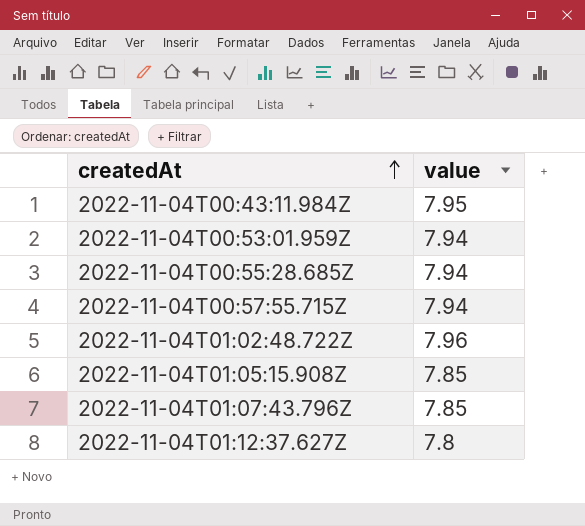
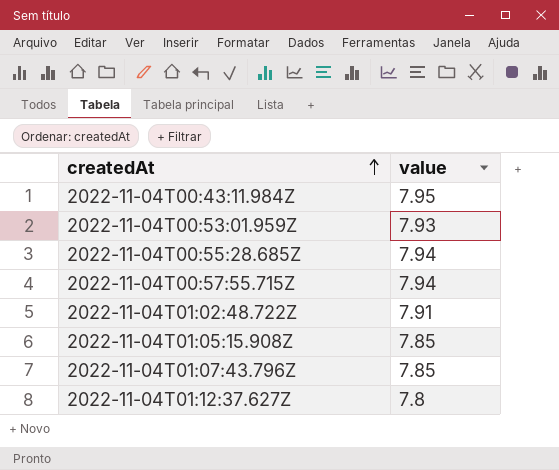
2022-11-04T00:53:01.959Z | value: 7.94 -> 7.93
2022-11-04T01:02:48.722Z | value: 7.96 -> 7.91

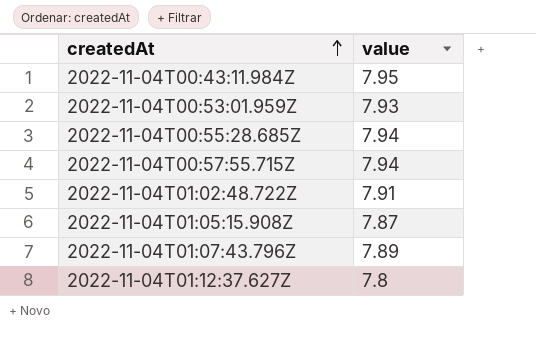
2022-11-04T01:05:15.908Z | value: 7.85 -> 7.87
2022-11-04T01:07:43.796Z | value: 7.85 -> 7.89

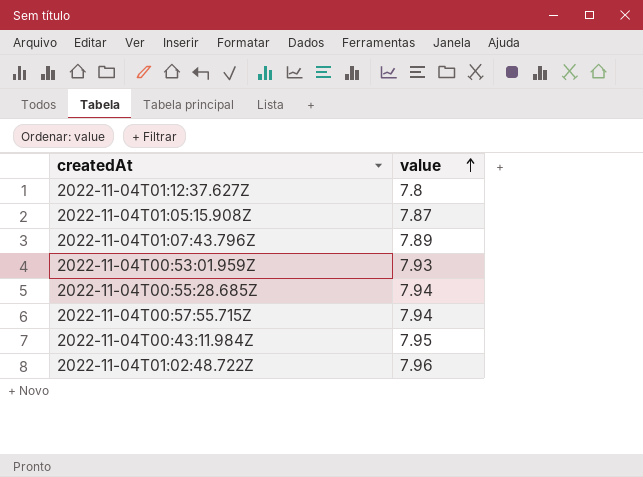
row order: createdAt ascending -> value ascending
2022-11-04T01:02:48.722Z | value: 7.91 -> 7.96

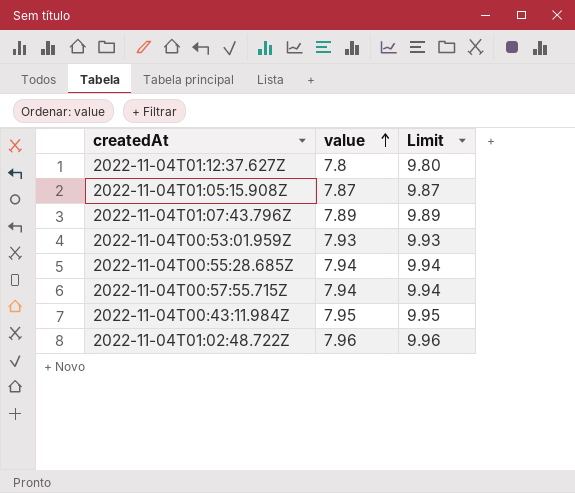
column Limit | formula: none -> [value] + 2

